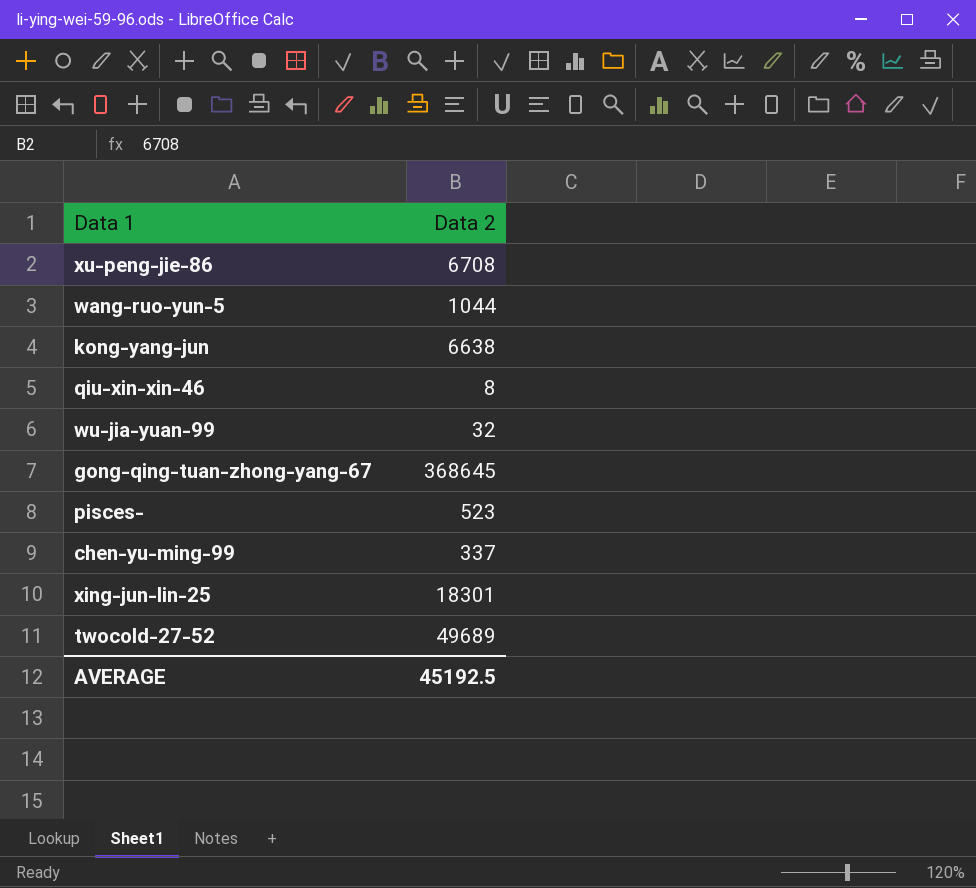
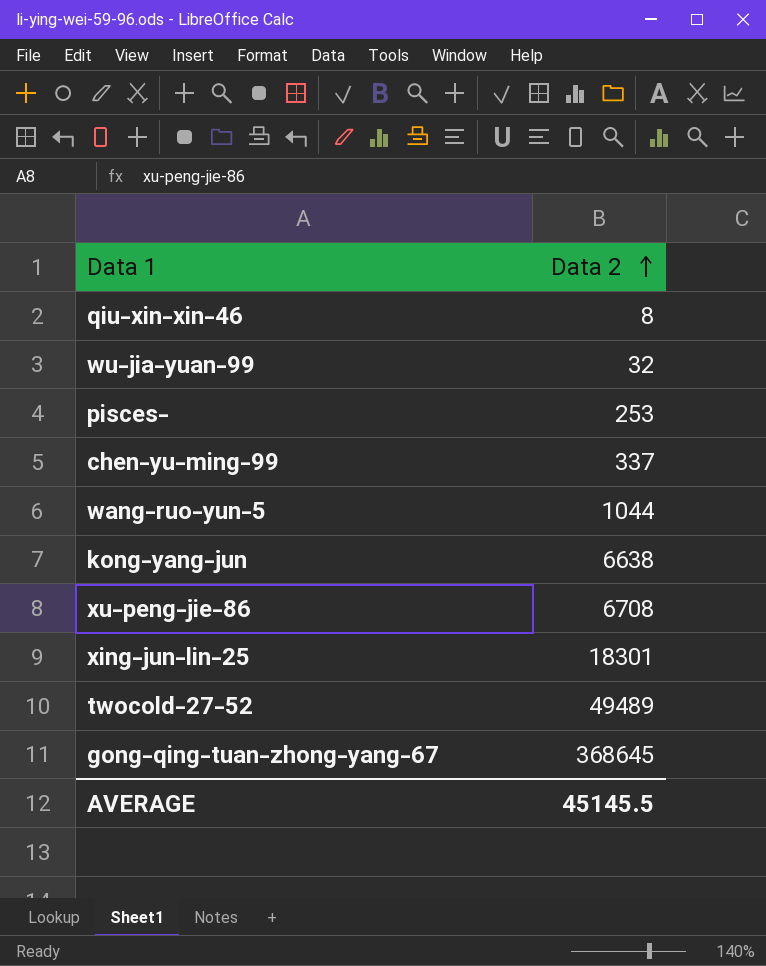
row order: none -> Data 2 ascending
pisces- | Data 2: 523 -> 253
twocold-27-52 | Data 2: 49689 -> 49489
AVERAGE | Data 2: 45192.5 -> 45145.5

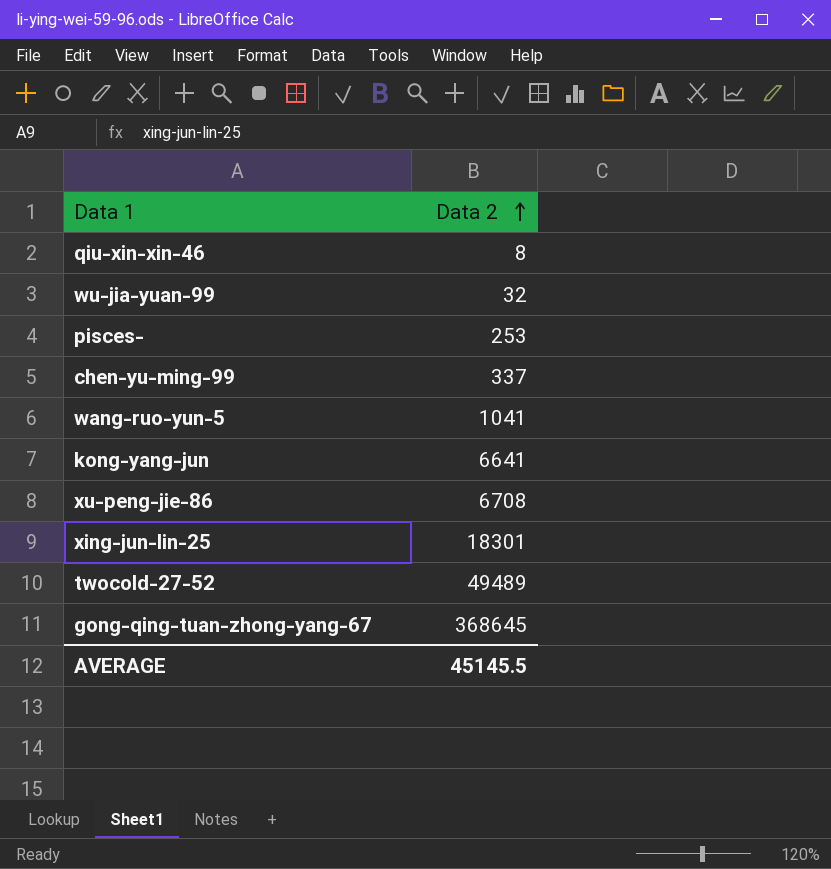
wang-ruo-yun-5 | Data 2: 1044 -> 1041
kong-yang-jun | Data 2: 6638 -> 6641

